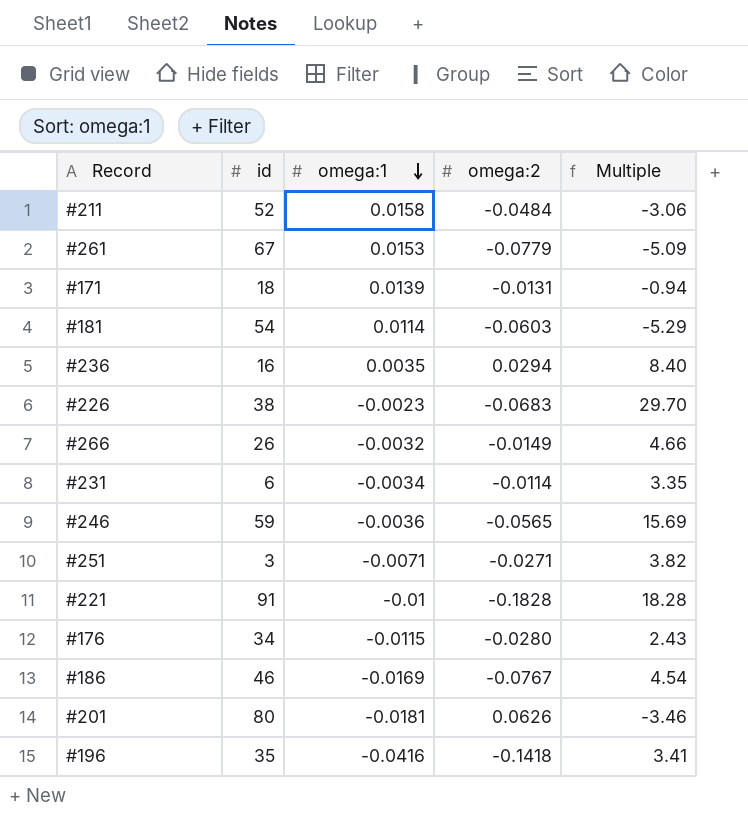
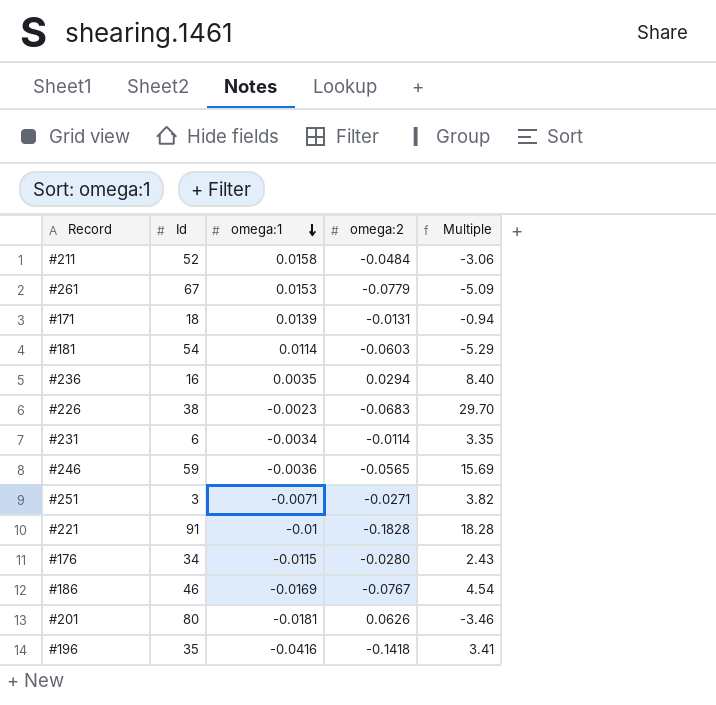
column name: id -> Id
row #266: 26 | -0.0032 | -0.0149 | 4.66 -> none

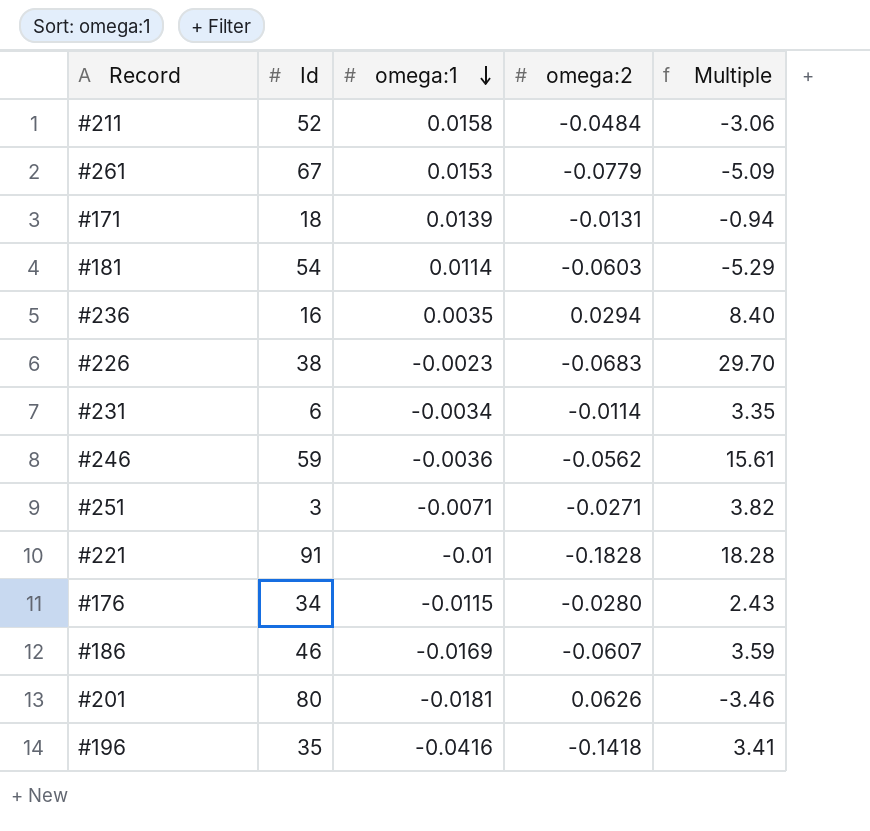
#246 | omega:2: -0.0565 -> -0.0562
#246 | Multiple: 15.69 -> 15.61
#186 | omega:2: -0.0767 -> -0.0607
#186 | Multiple: 4.54 -> 3.59

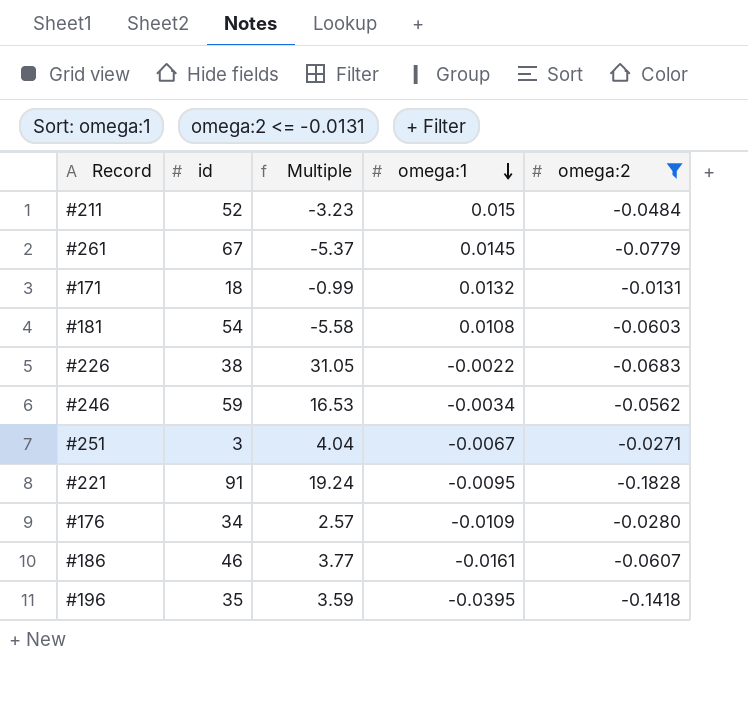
filter: none -> omega:2 <= -0.0131
column name: Id -> id
column Multiple | position: 5 -> 3
#211 | Multiple: -3.06 -> -3.23
#211 | omega:1: 0.0158 -> 0.015
#261 | Multiple: -5.09 -> -5.37
#261 | omega:1: 0.0153 -> 0.0145
#171 | Multiple: -0.94 -> -0.99
#171 | omega:1: 0.0139 -> 0.0132
#181 | Multiple: -5.29 -> -5.58
#181 | omega:1: 0.0114 -> 0.0108
#226 | Multiple: 29.70 -> 31.05
#226 | omega:1: -0.0023 -> -0.0022
#246 | Multiple: 15.61 -> 16.53
#246 | omega:1: -0.0036 -> -0.0034
#251 | Multiple: 3.82 -> 4.04
#251 | omega:1: -0.0071 -> -0.0067
#221 | Multiple: 18.28 -> 19.24
#221 | omega:1: -0.01 -> -0.0095
#176 | Multiple: 2.43 -> 2.57
#176 | omega:1: -0.0115 -> -0.0109
#186 | Multiple: 3.59 -> 3.77
#186 | omega:1: -0.0169 -> -0.0161
#196 | Multiple: 3.41 -> 3.59
#196 | omega:1: -0.0416 -> -0.0395

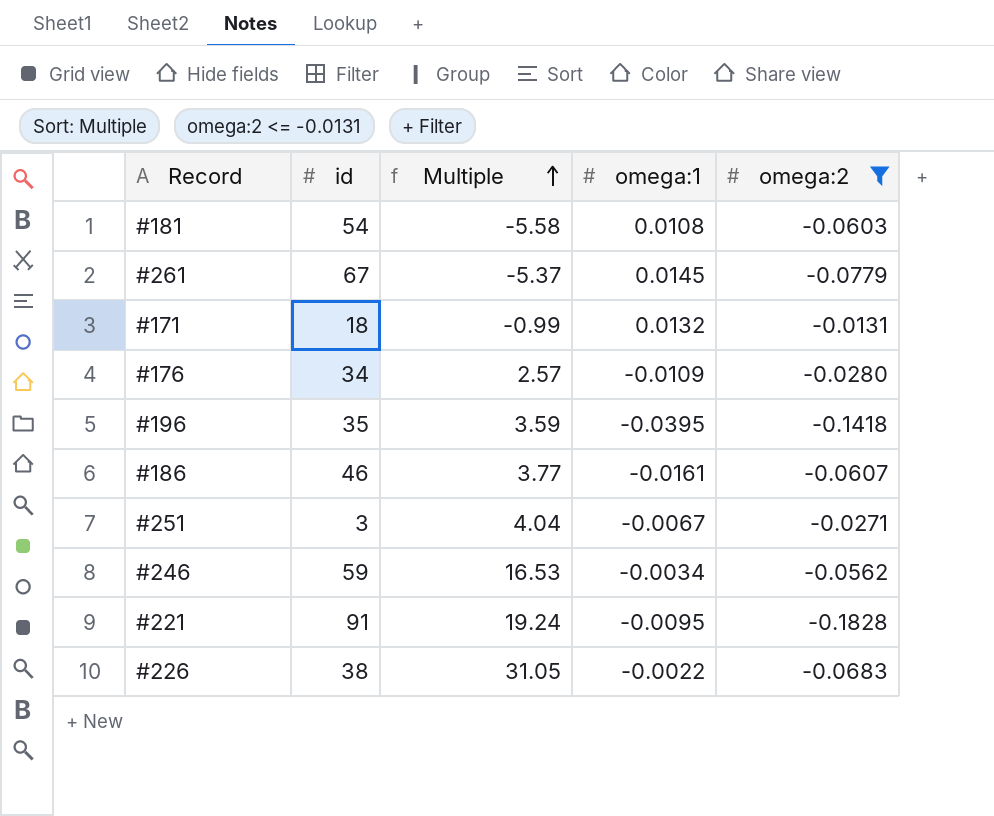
row order: omega:1 descending -> Multiple ascending
row #211: 52 | -3.23 | 0.015 | -0.0484 -> none

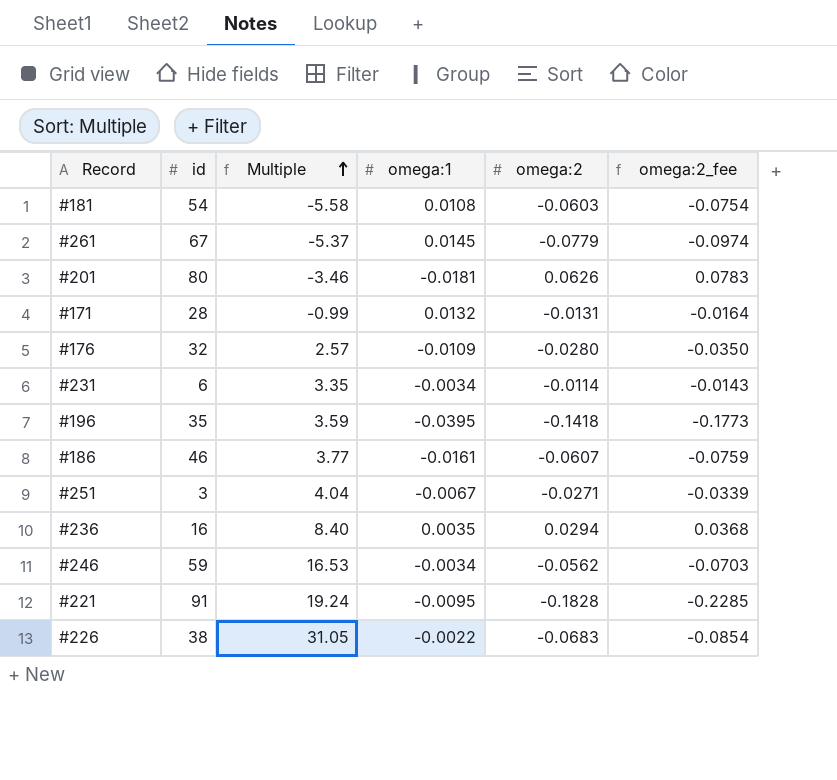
filter: omega:2 <= -0.0131 -> none
column omega:2_fee | formula: none -> [omega:2] * 1.25
#171 | id: 18 -> 28
#176 | id: 34 -> 32

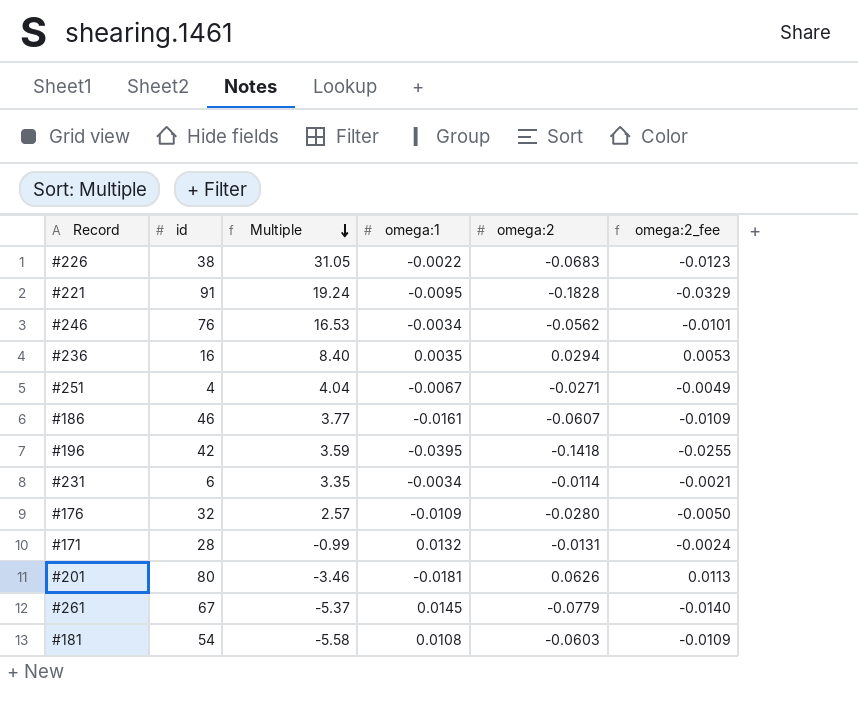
row order: Multiple ascending -> Multiple descending
column omega:2_fee | formula: [omega:2] * 1.25 -> [omega:2] * 0.18
#246 | id: 59 -> 76
#251 | id: 3 -> 4
#196 | id: 35 -> 42

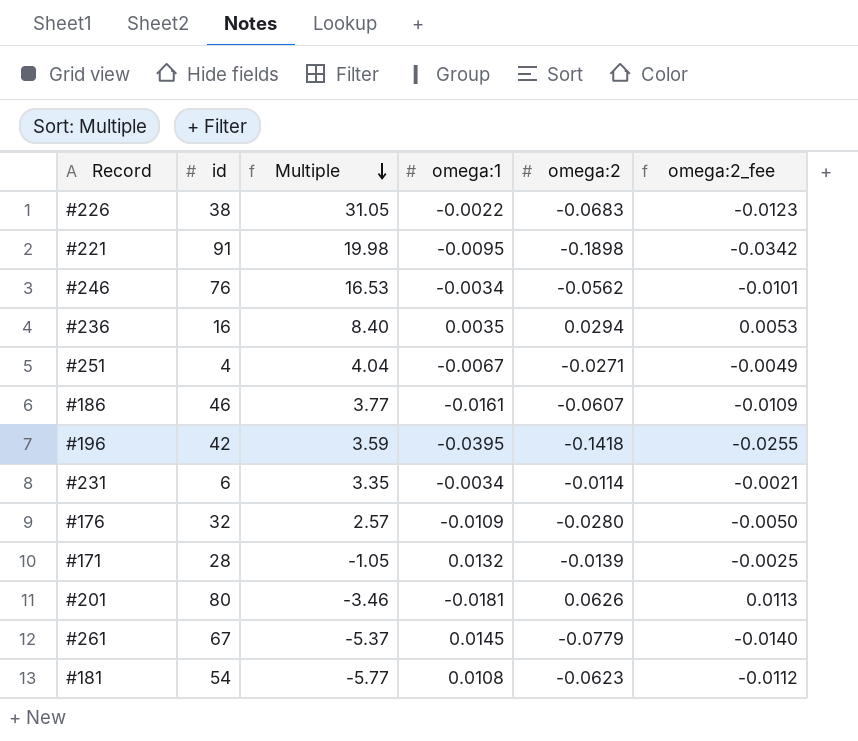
#221 | Multiple: 19.24 -> 19.98
#221 | omega:2: -0.1828 -> -0.1898
#221 | omega:2_fee: -0.0329 -> -0.0342
#171 | Multiple: -0.99 -> -1.05
#171 | omega:2: -0.0131 -> -0.0139
#171 | omega:2_fee: -0.0024 -> -0.0025
#181 | Multiple: -5.58 -> -5.77
#181 | omega:2: -0.0603 -> -0.0623
#181 | omega:2_fee: -0.0109 -> -0.0112

